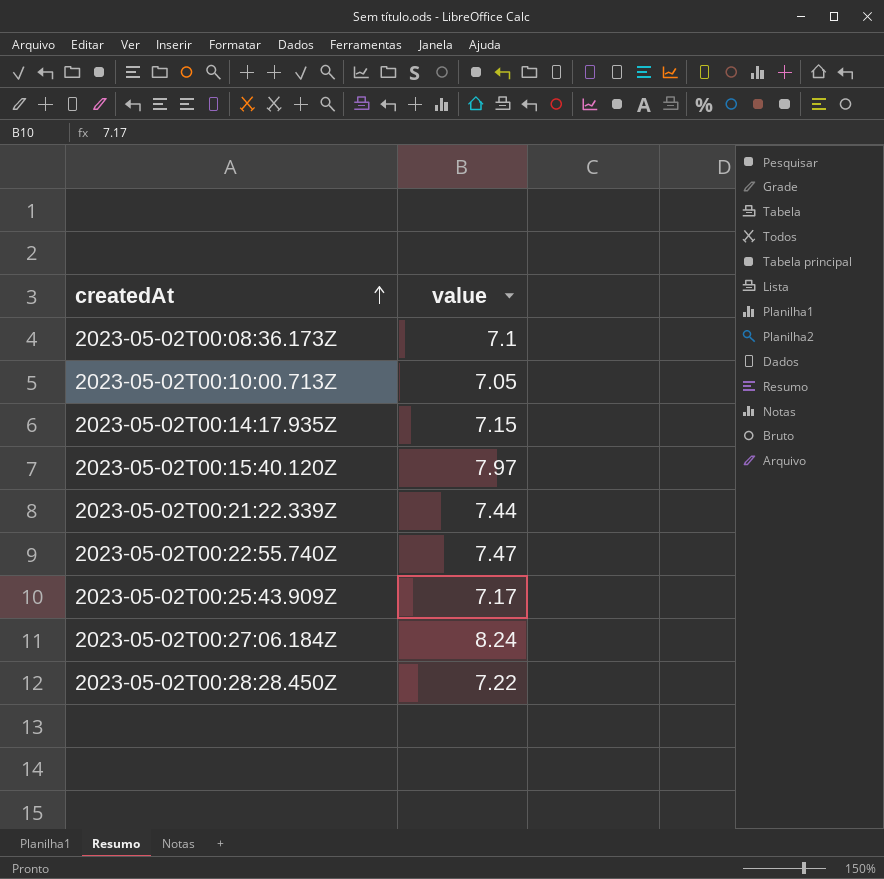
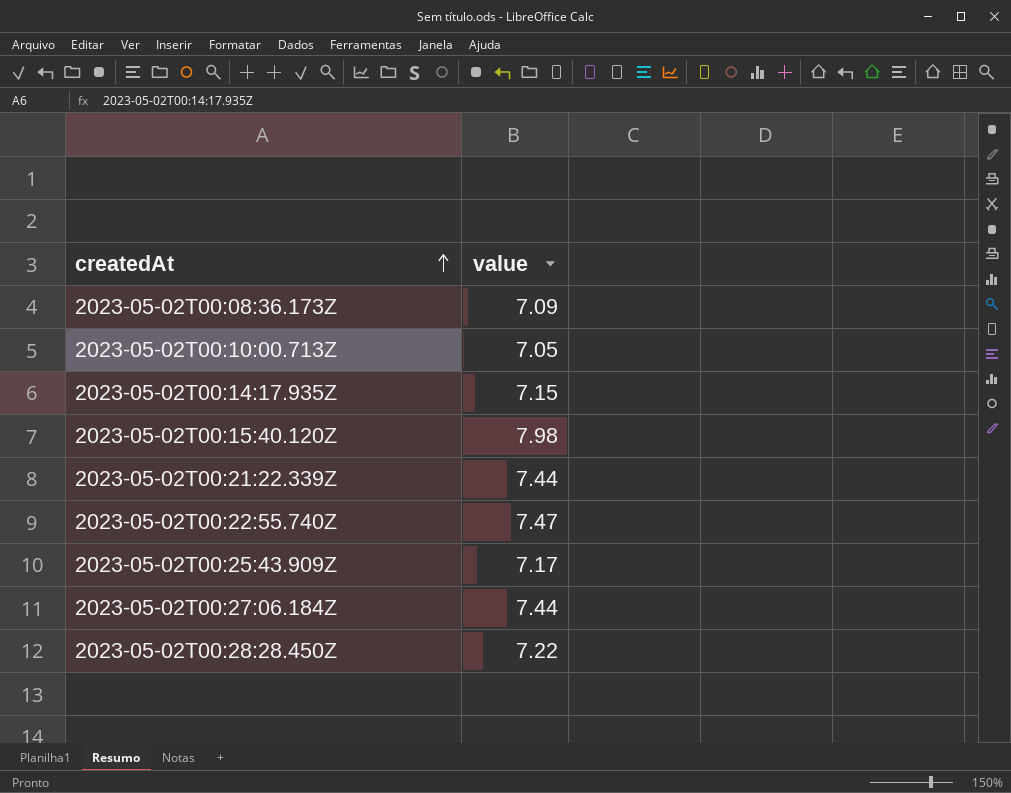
2023-05-02T00:08:36.173Z | value: 7.1 -> 7.09
2023-05-02T00:15:40.120Z | value: 7.97 -> 7.98
2023-05-02T00:27:06.184Z | value: 8.24 -> 7.44

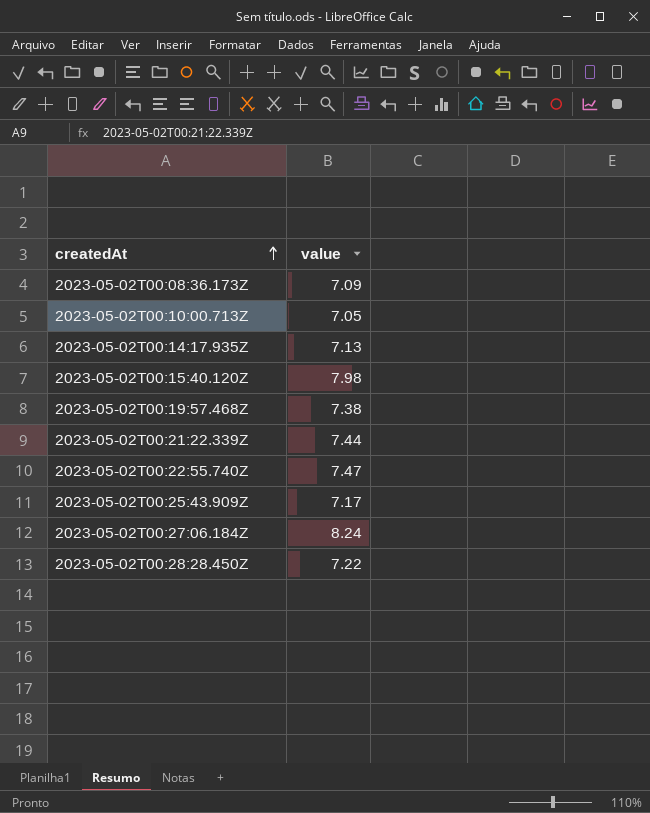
2023-05-02T00:14:17.935Z | value: 7.15 -> 7.13
row 2023-05-02T00:19:57.468Z: none -> 7.38
2023-05-02T00:27:06.184Z | value: 7.44 -> 8.24

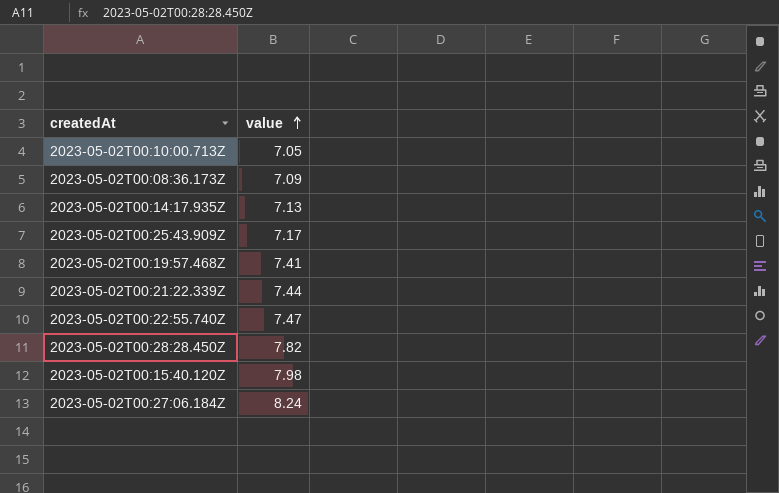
row order: createdAt ascending -> value ascending
2023-05-02T00:19:57.468Z | value: 7.38 -> 7.41
2023-05-02T00:28:28.450Z | value: 7.22 -> 7.82

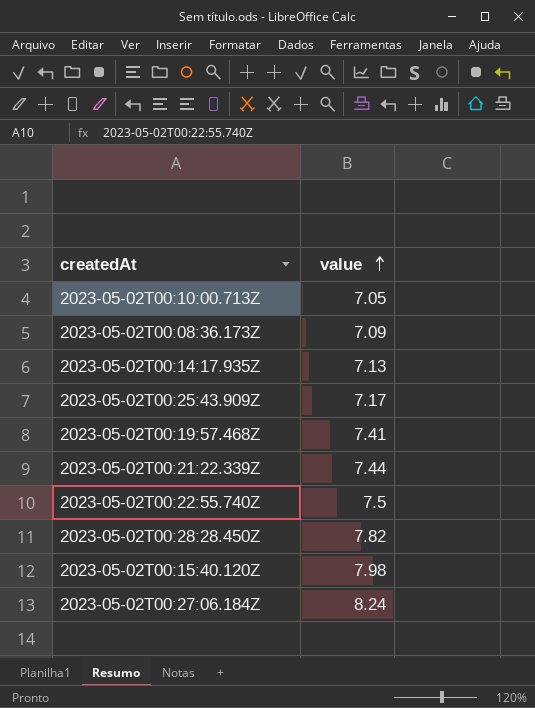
2023-05-02T00:22:55.740Z | value: 7.47 -> 7.5

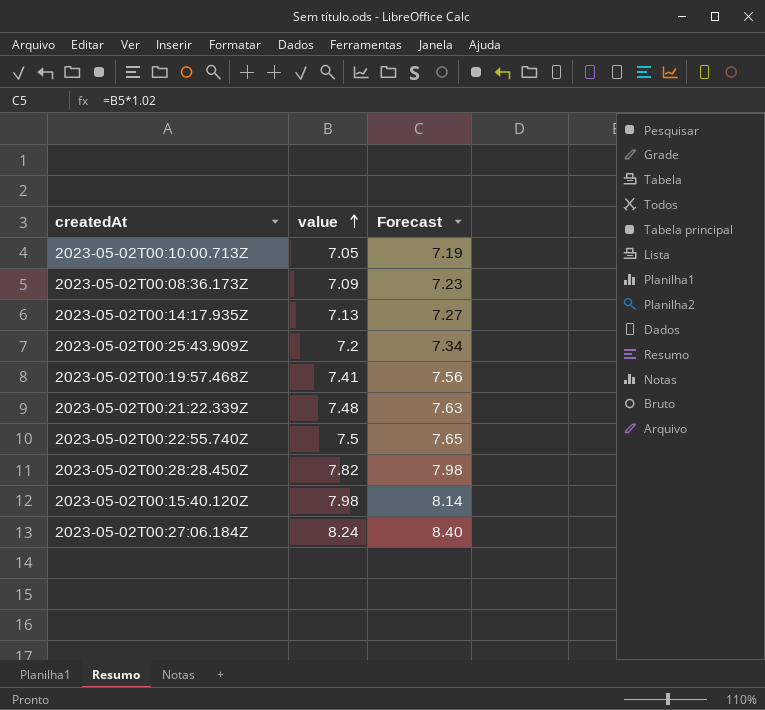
column Forecast | formula: none -> [value] * 1.02
2023-05-02T00:25:43.909Z | value: 7.17 -> 7.2
2023-05-02T00:21:22.339Z | value: 7.44 -> 7.48

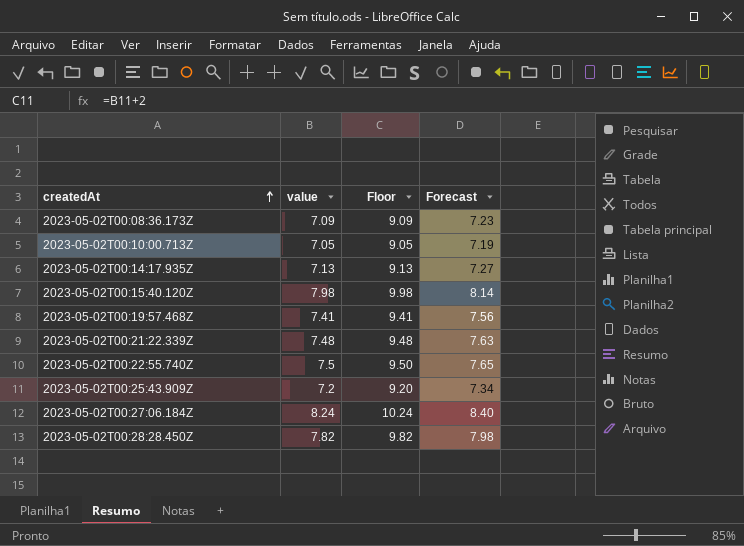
row order: value ascending -> createdAt ascending
column Floor | formula: none -> [value] + 2

